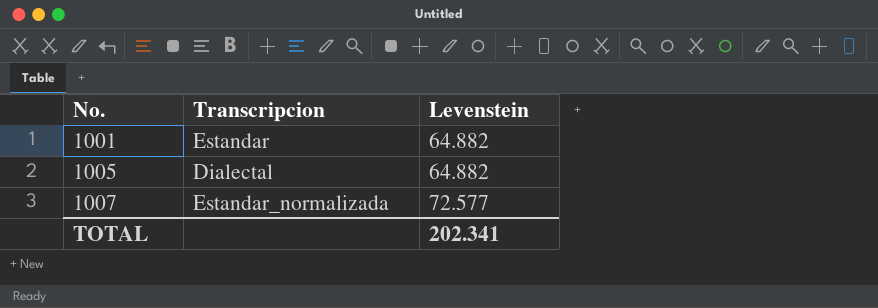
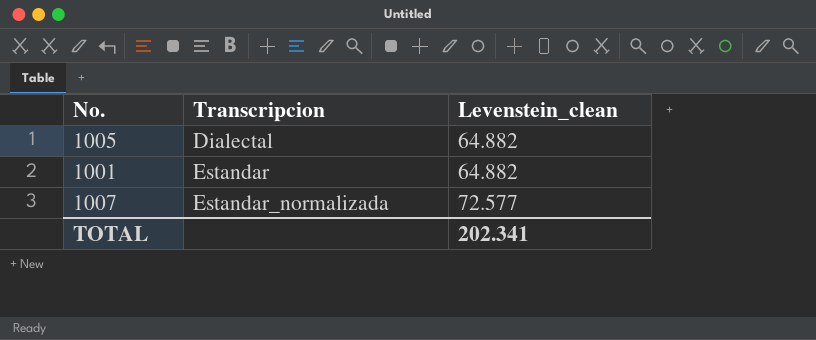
row order: No. ascending -> Transcripcion ascending
column name: Levenstein -> Levenstein_clean

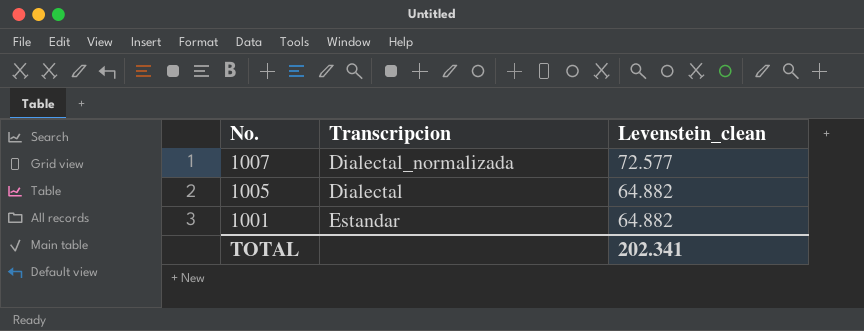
row order: Transcripcion ascending -> No. descending
1007 | Transcripcion: Estandar_normalizada -> Dialectal_normalizada

